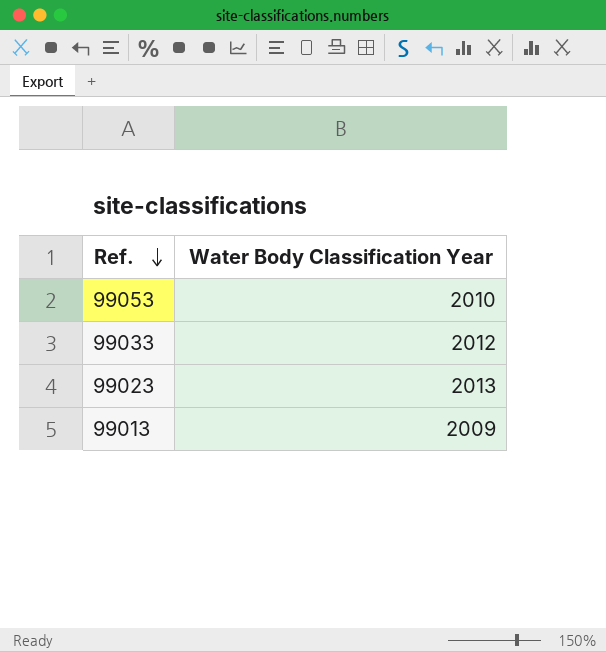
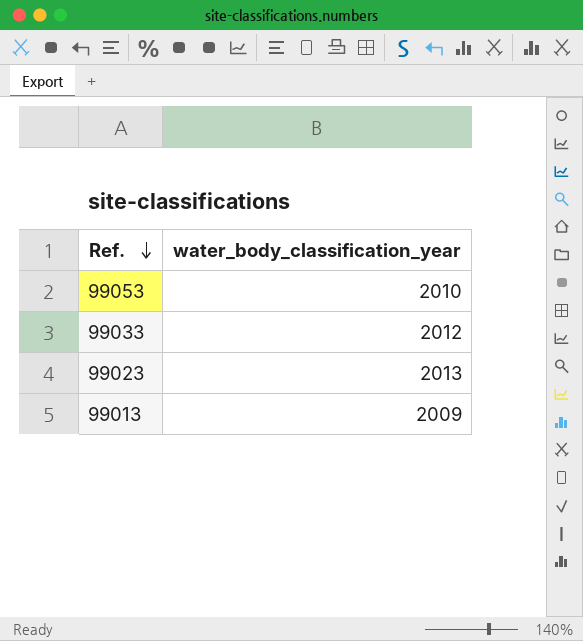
column name: Water Body Classification Year -> water_body_classification_year

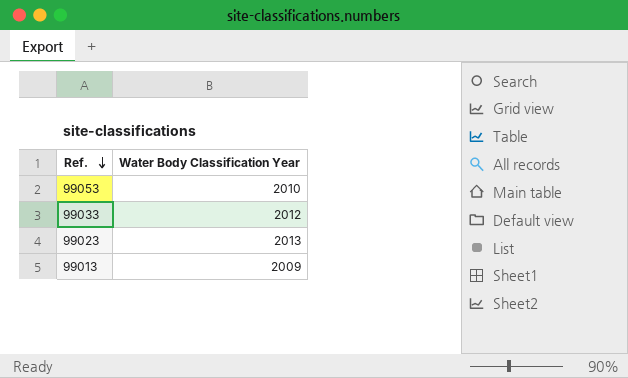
column name: water_body_classification_year -> Water Body Classification Year

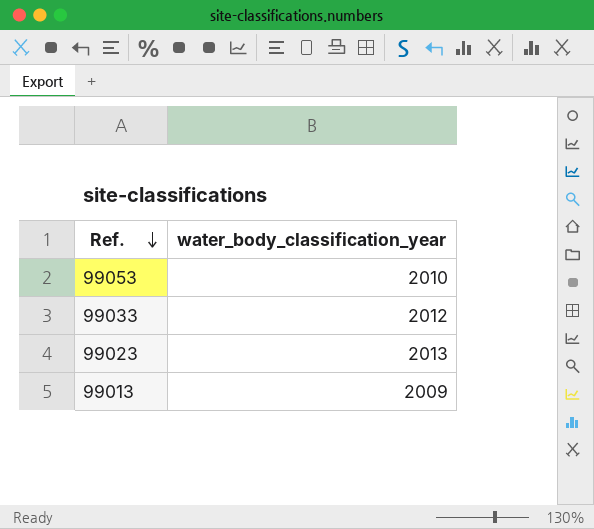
column name: Water Body Classification Year -> water_body_classification_year

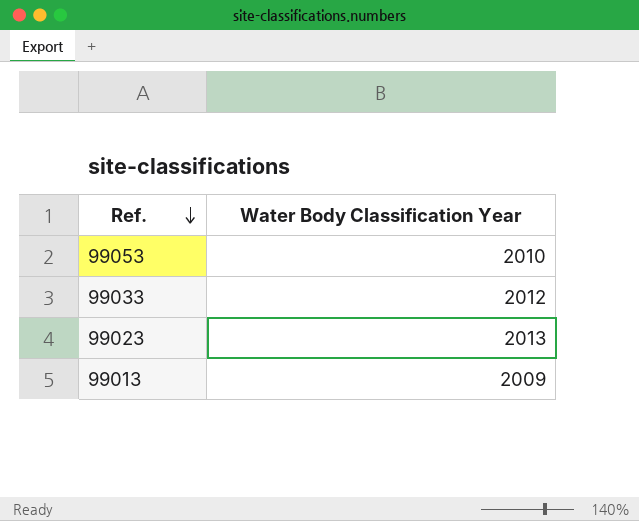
column name: water_body_classification_year -> Water Body Classification Year

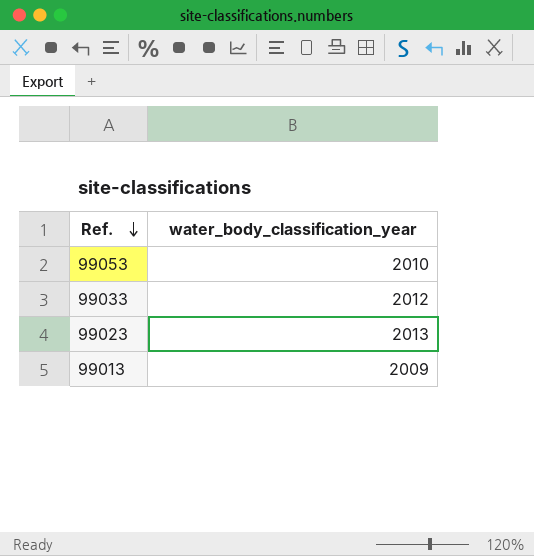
column name: Water Body Classification Year -> water_body_classification_year

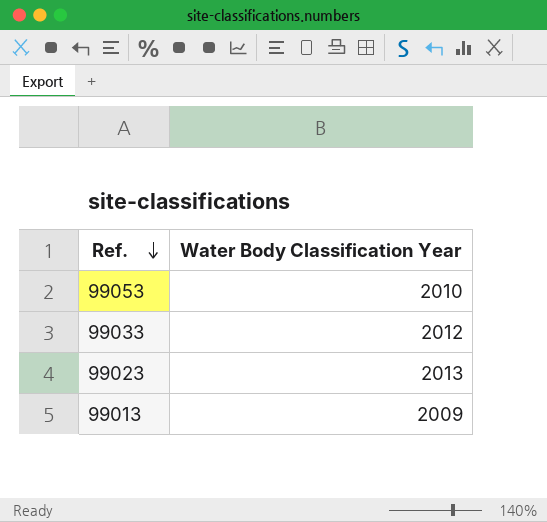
column name: water_body_classification_year -> Water Body Classification Year

